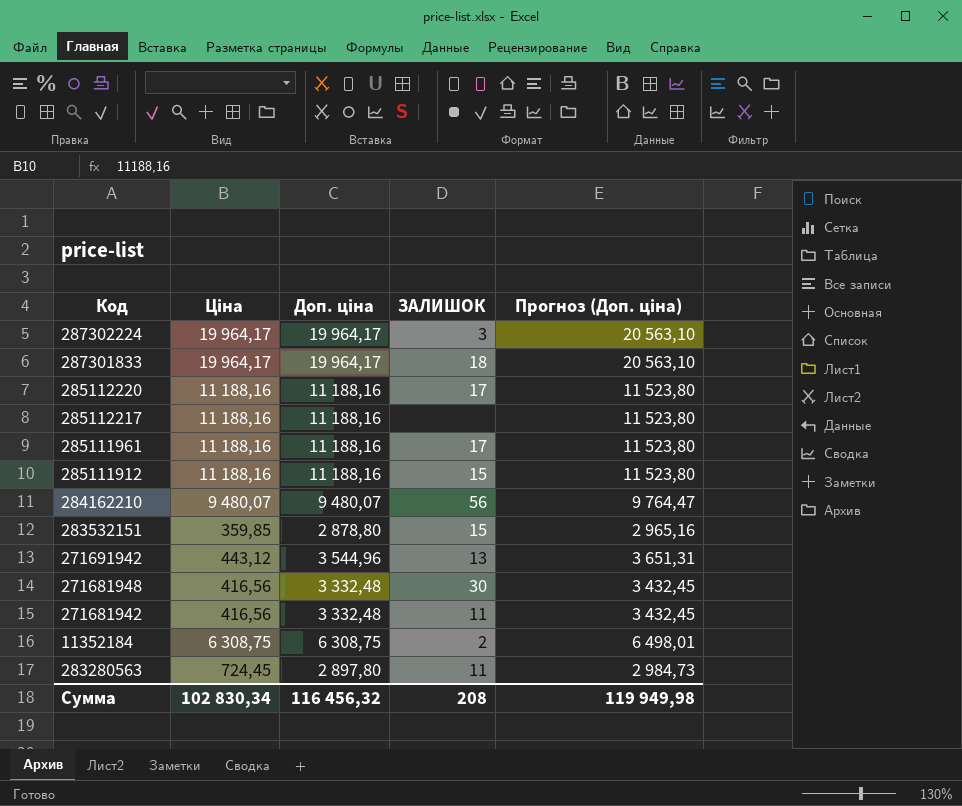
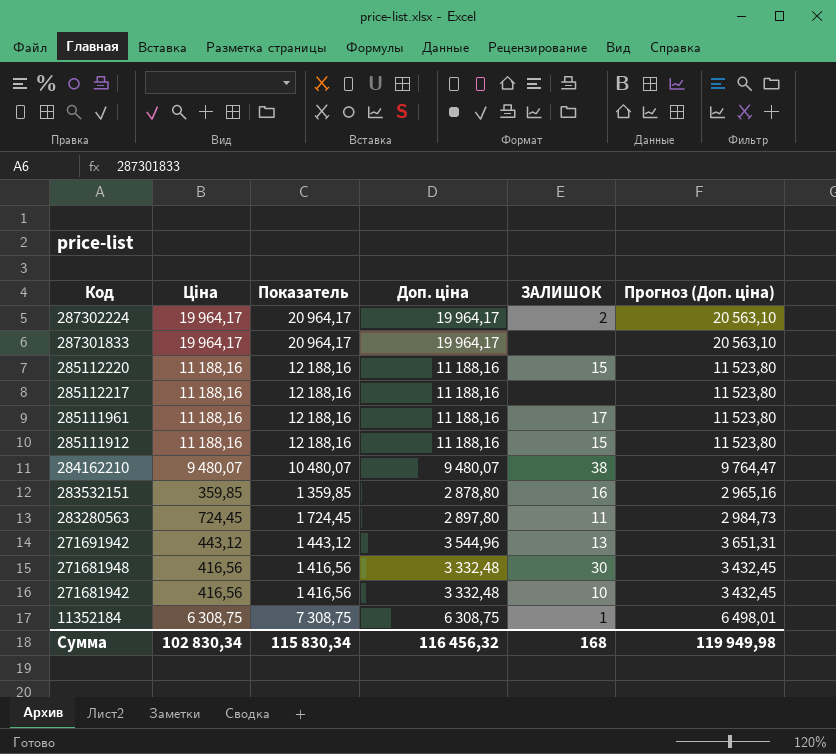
row order: none -> Код descending
column Показатель | formula: none -> [Ціна] + 1000
287302224 | ЗАЛИШОК: 3 -> 2
287301833 | ЗАЛИШОК: 18 -> none
285112220 | ЗАЛИШОК: 17 -> 15
284162210 | ЗАЛИШОК: 56 -> 38
283532151 | ЗАЛИШОК: 15 -> 16
271681942 | ЗАЛИШОК: 11 -> 10
11352184 | ЗАЛИШОК: 2 -> 1
Сумма | ЗАЛИШОК: 208 -> 168

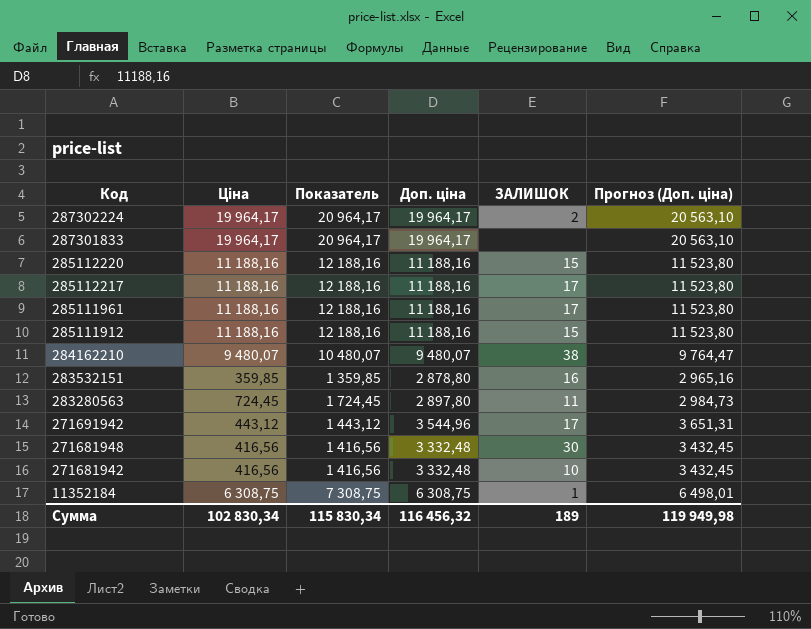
285112217 | ЗАЛИШОК: none -> 17
271691942 | ЗАЛИШОК: 13 -> 17
Сумма | ЗАЛИШОК: 168 -> 189

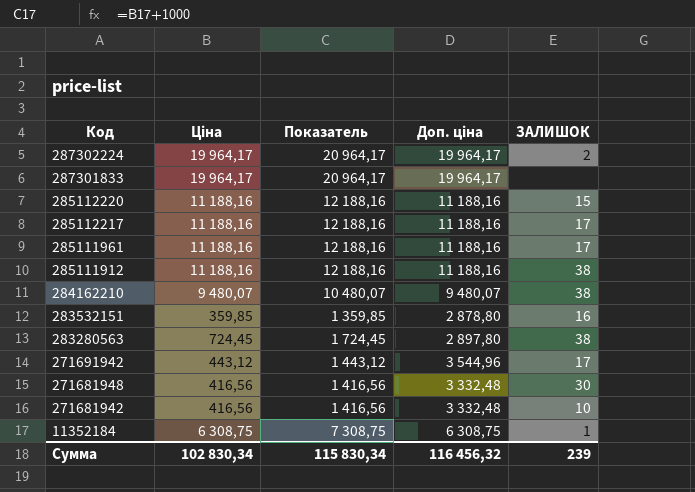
column Прогноз (Доп. ціна) | formula: [Доп. ціна] * 1,03 -> none
285111912 | ЗАЛИШОК: 15 -> 38
283280563 | ЗАЛИШОК: 11 -> 38
Сумма | ЗАЛИШОК: 189 -> 239

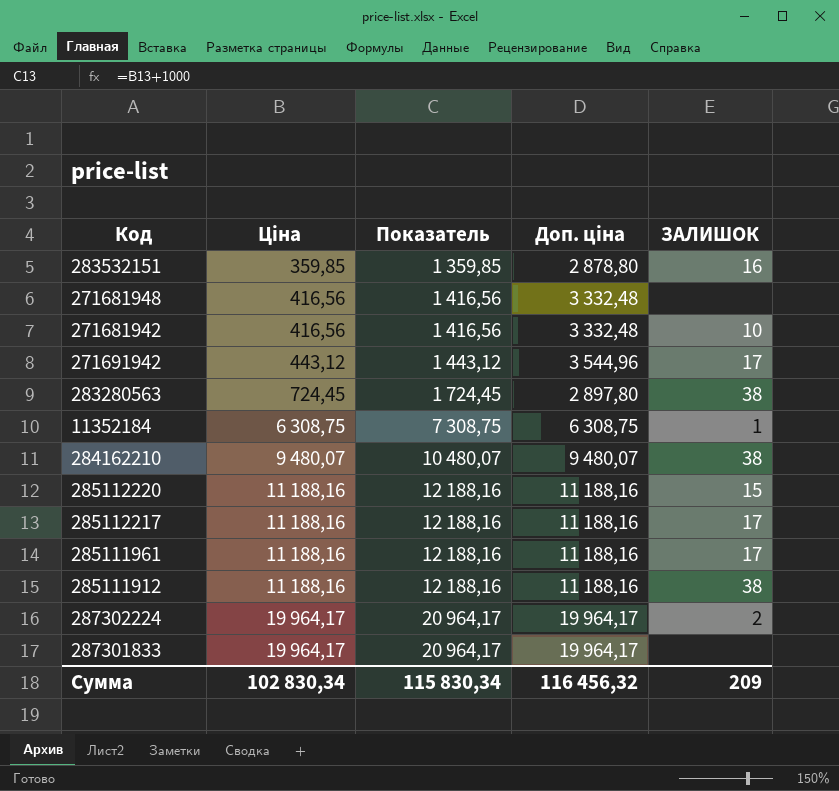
row order: Код descending -> Ціна ascending
271681948 | ЗАЛИШОК: 30 -> none
Сумма | ЗАЛИШОК: 239 -> 209

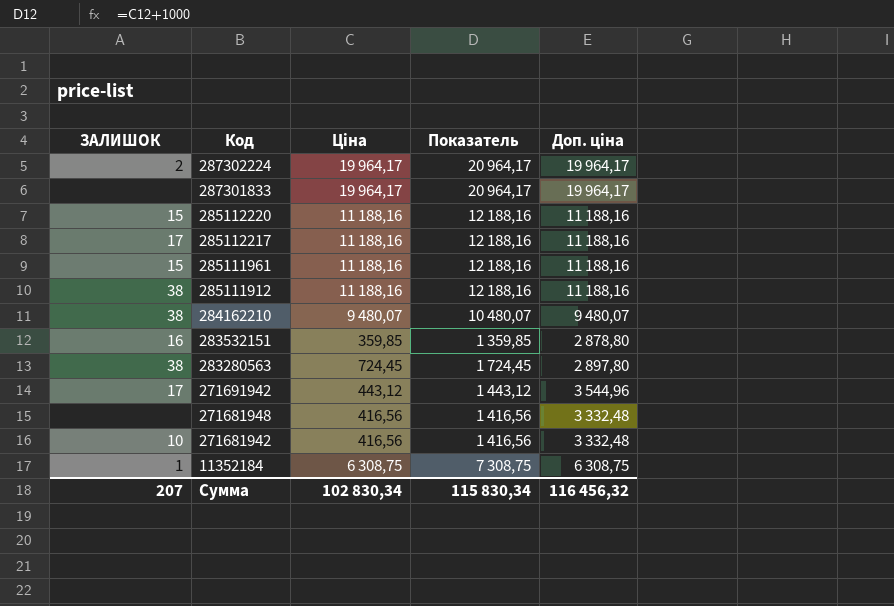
row order: Ціна ascending -> Код descending
column ЗАЛИШОК | position: 5 -> 1
285111961 | ЗАЛИШОК: 17 -> 15
Сумма | ЗАЛИШОК: 209 -> 207

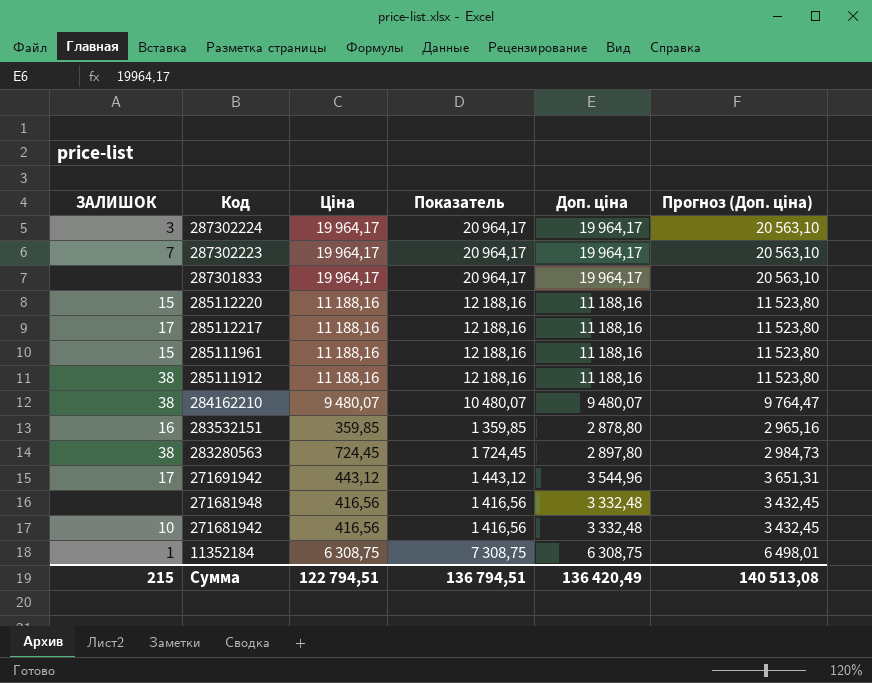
column Прогноз (Доп. ціна) | formula: none -> [Доп. ціна] * 1,03
287302224 | ЗАЛИШОК: 2 -> 3
row 287302223: none -> 7 | 19 964,17 | 20 964,17 | 19 964,17 | 20 563,10
Сумма | ЗАЛИШОК: 207 -> 215
Сумма | Ціна: 102 830,34 -> 122 794,51
Сумма | Показатель: 115 830,34 -> 136 794,51
Сумма | Доп. ціна: 116 456,32 -> 136 420,49

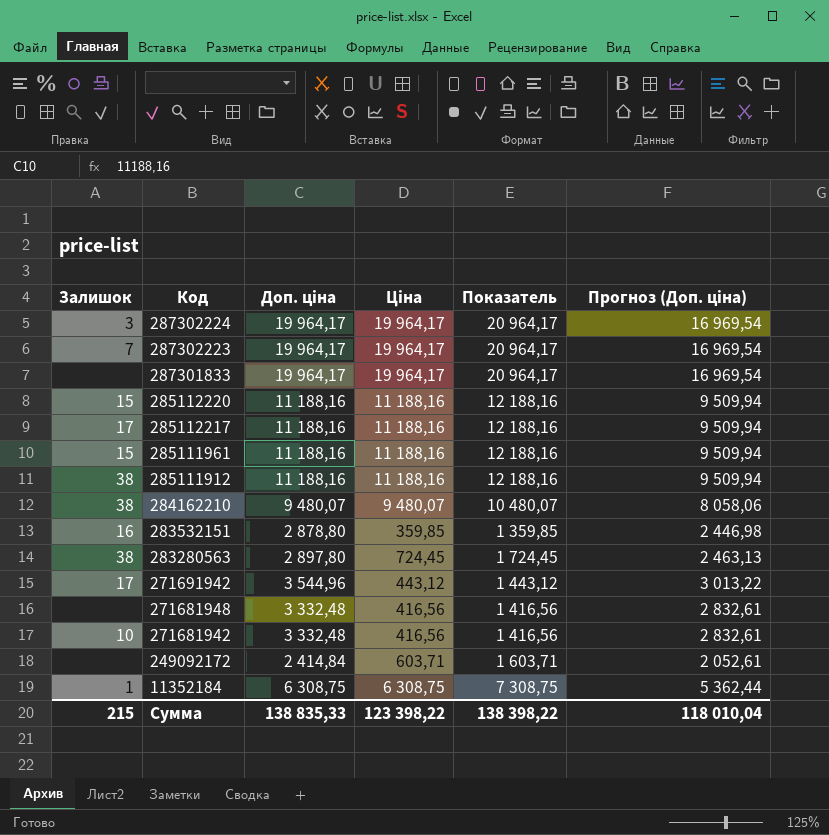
column name: ЗАЛИШОК -> Залишок
column Доп. ціна | position: 5 -> 3
column Прогноз (Доп. ціна) | formula: [Доп. ціна] * 1,03 -> [Доп. ціна] * 0,85
row 249092172: none -> none | 2 414,84 | 603,71 | 1 603,71 | 2 052,61
Сумма | Доп. ціна: 136 420,49 -> 138 835,33
Сумма | Ціна: 122 794,51 -> 123 398,22
Сумма | Показатель: 136 794,51 -> 138 398,22
Сумма | Прогноз (Доп. ціна): 140 513,08 -> 118 010,04

